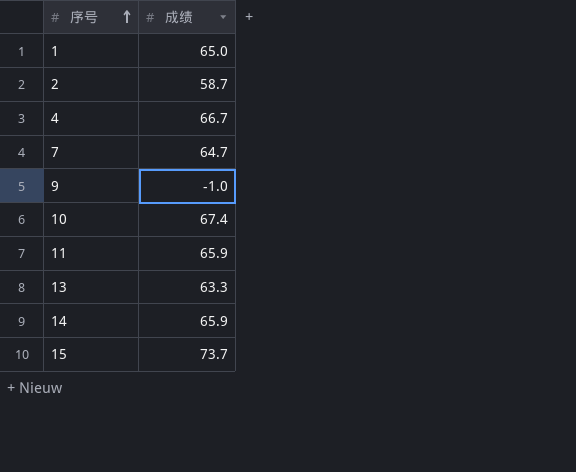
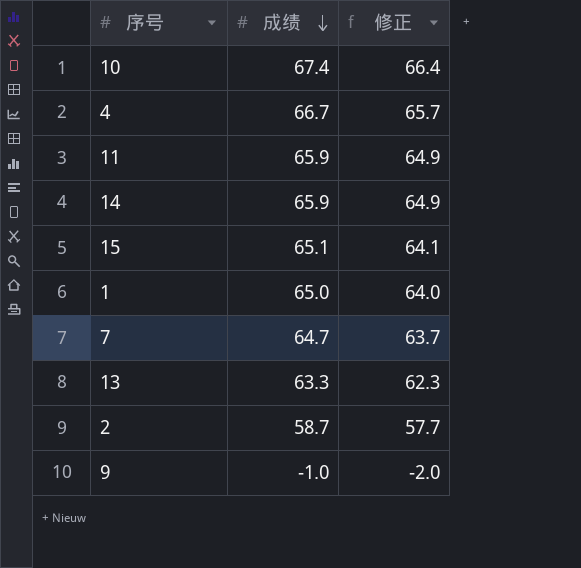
row order: 序号 ascending -> 成绩 descending
column 修正 | formula: none -> [成绩] - 1
15 | 成绩: 73.7 -> 65.1

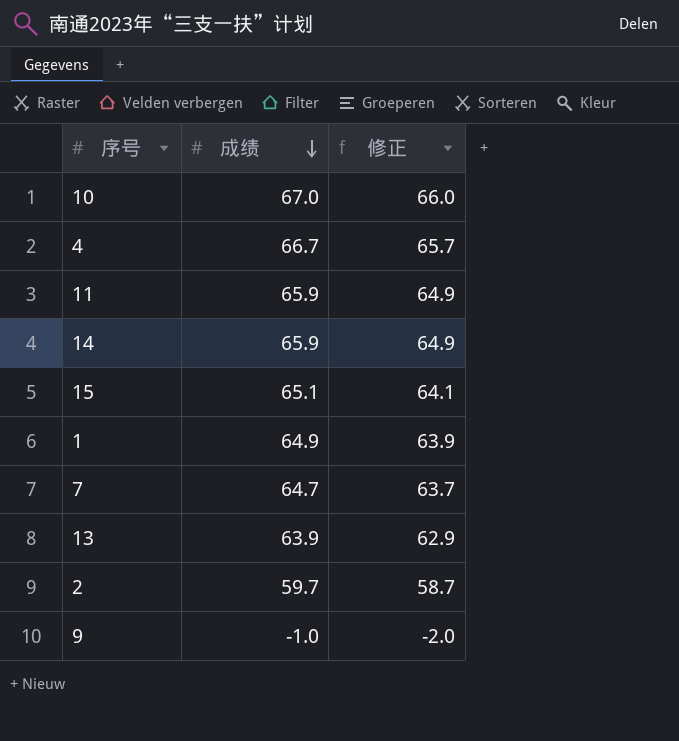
10 | 成绩: 67.4 -> 67.0
10 | 修正: 66.4 -> 66.0
1 | 成绩: 65.0 -> 64.9
1 | 修正: 64.0 -> 63.9
13 | 成绩: 63.3 -> 63.9
13 | 修正: 62.3 -> 62.9
2 | 成绩: 58.7 -> 59.7
2 | 修正: 57.7 -> 58.7

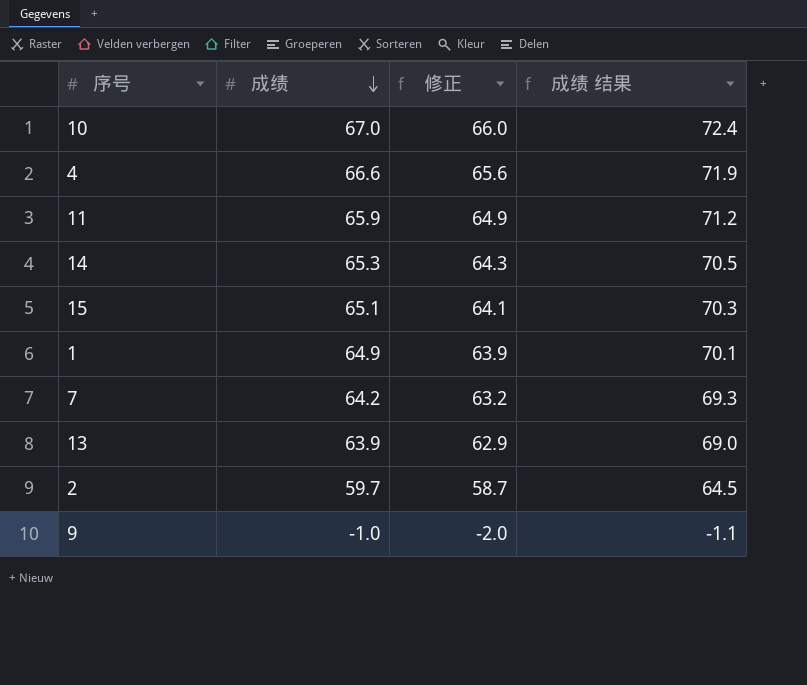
column 成绩 结果 | formula: none -> [成绩] * 1.08
4 | 成绩: 66.7 -> 66.6
4 | 修正: 65.7 -> 65.6
14 | 成绩: 65.9 -> 65.3
14 | 修正: 64.9 -> 64.3
7 | 成绩: 64.7 -> 64.2
7 | 修正: 63.7 -> 63.2

